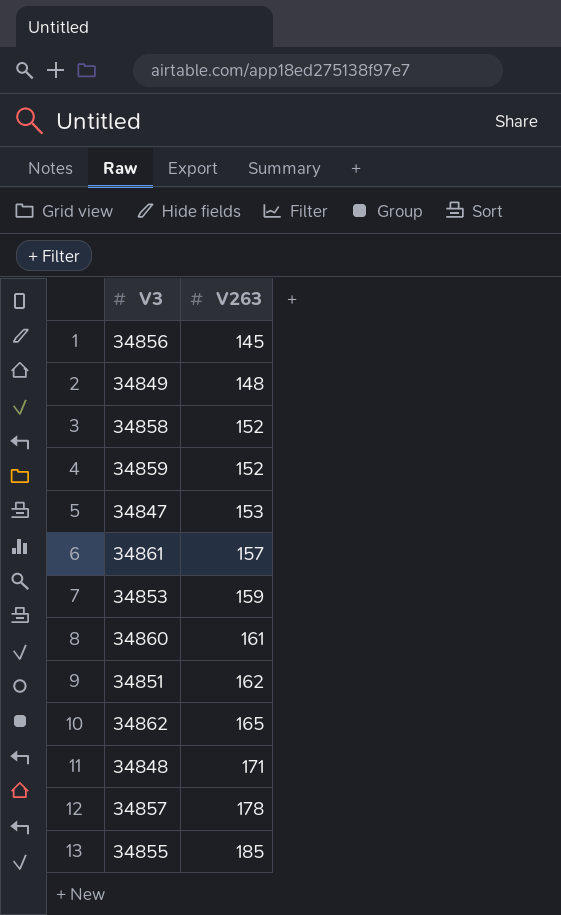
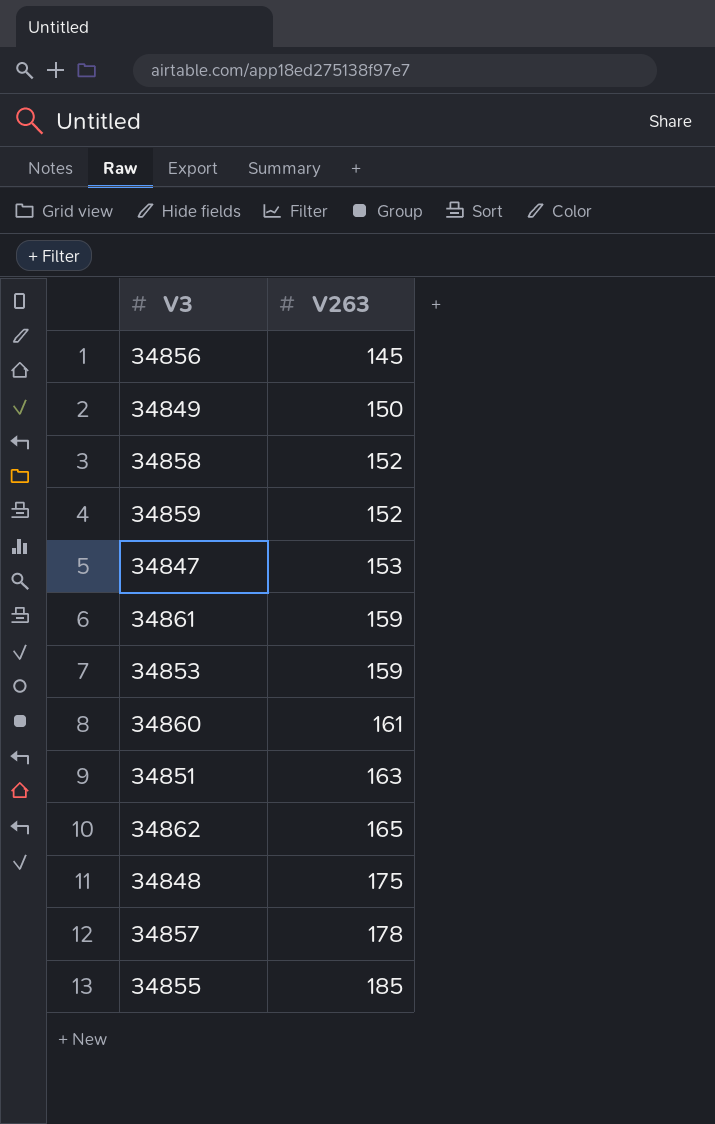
34849 | V263: 148 -> 150
34861 | V263: 157 -> 159
34851 | V263: 162 -> 163
34848 | V263: 171 -> 175

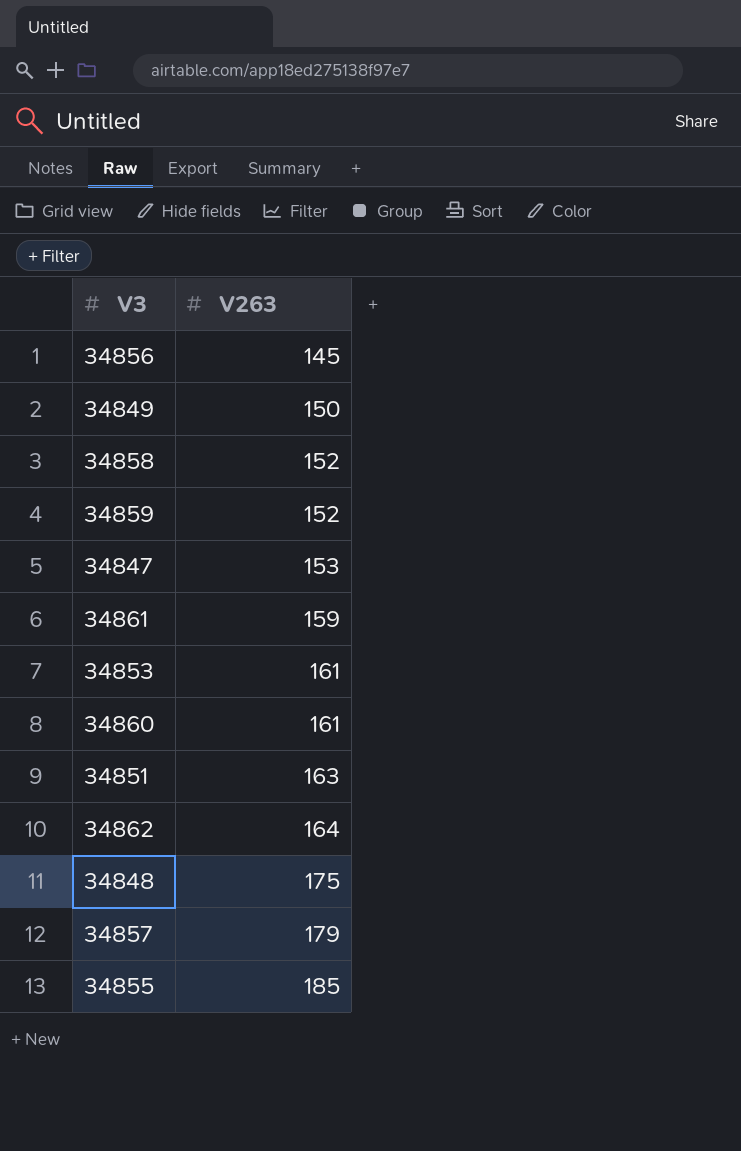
34853 | V263: 159 -> 161
34862 | V263: 165 -> 164
34857 | V263: 178 -> 179

